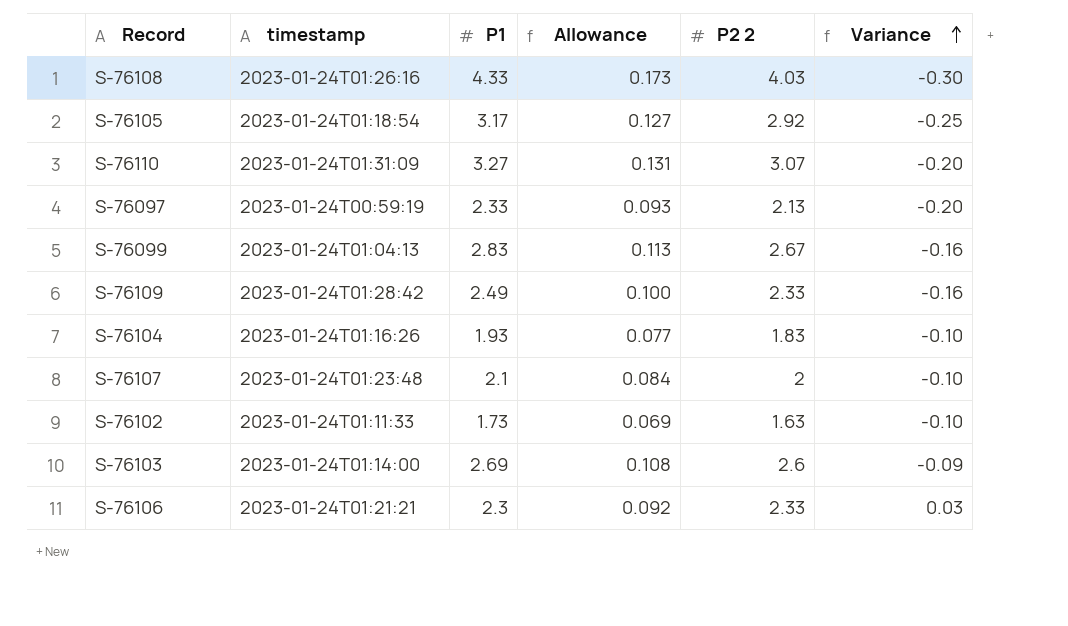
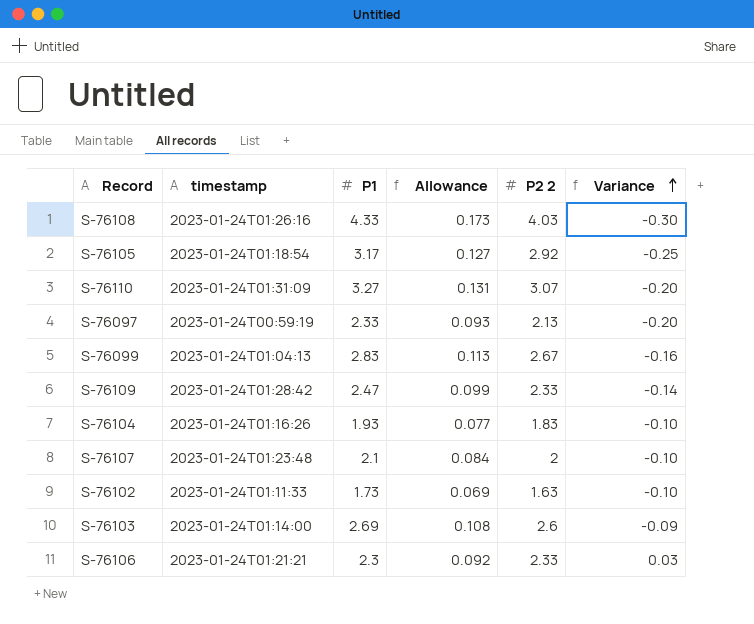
S-76109 | P1: 2.49 -> 2.47
S-76109 | Allowance: 0.100 -> 0.099
S-76109 | Variance: -0.16 -> -0.14

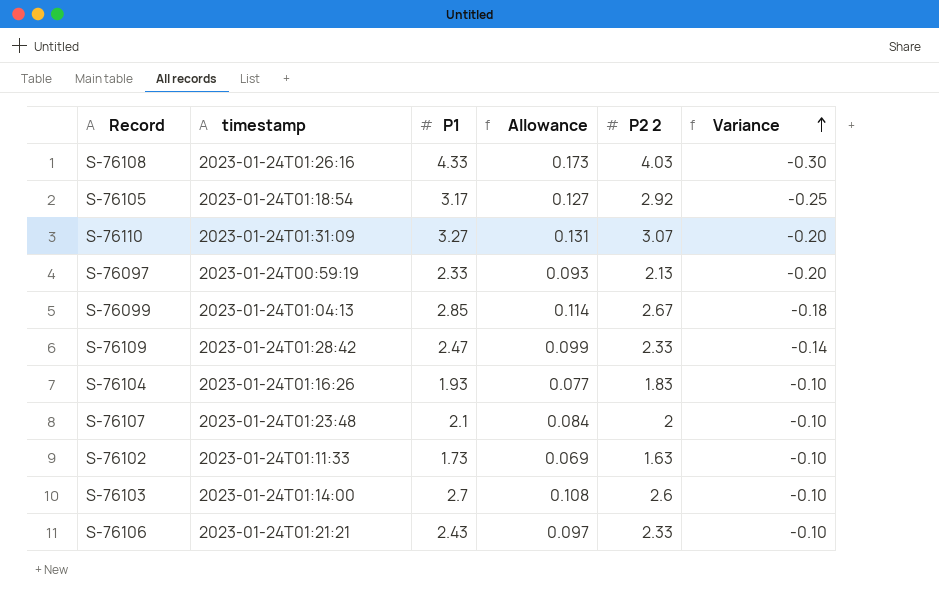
S-76099 | P1: 2.83 -> 2.85
S-76099 | Allowance: 0.113 -> 0.114
S-76099 | Variance: -0.16 -> -0.18
S-76103 | P1: 2.69 -> 2.7
S-76103 | Variance: -0.09 -> -0.10
S-76106 | P1: 2.3 -> 2.43
S-76106 | Allowance: 0.092 -> 0.097
S-76106 | Variance: 0.03 -> -0.10

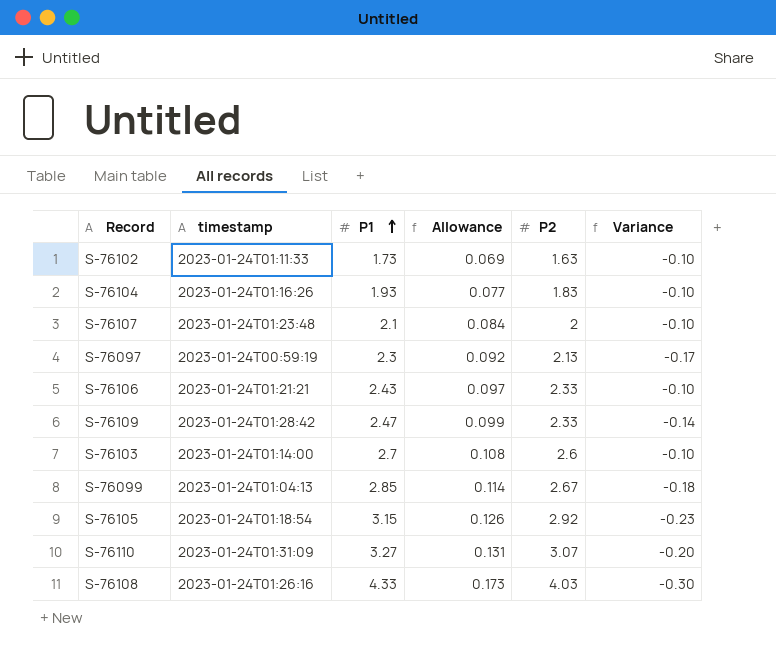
row order: Variance ascending -> P1 ascending
column name: P2 2 -> P2
S-76097 | P1: 2.33 -> 2.3
S-76097 | Allowance: 0.093 -> 0.092
S-76097 | Variance: -0.20 -> -0.17
S-76105 | P1: 3.17 -> 3.15
S-76105 | Allowance: 0.127 -> 0.126
S-76105 | Variance: -0.25 -> -0.23

